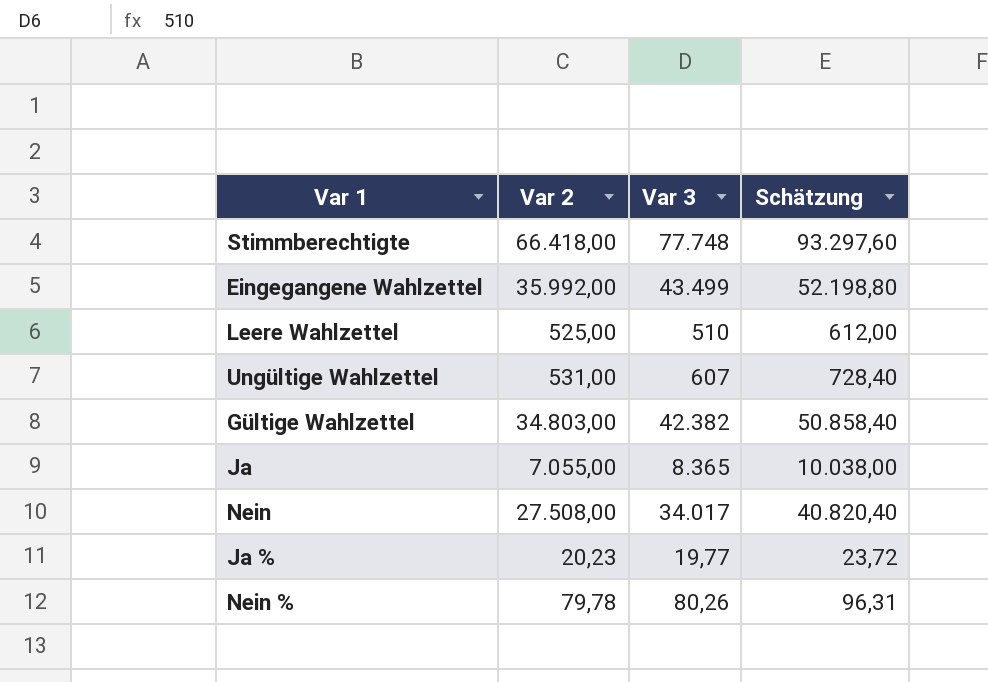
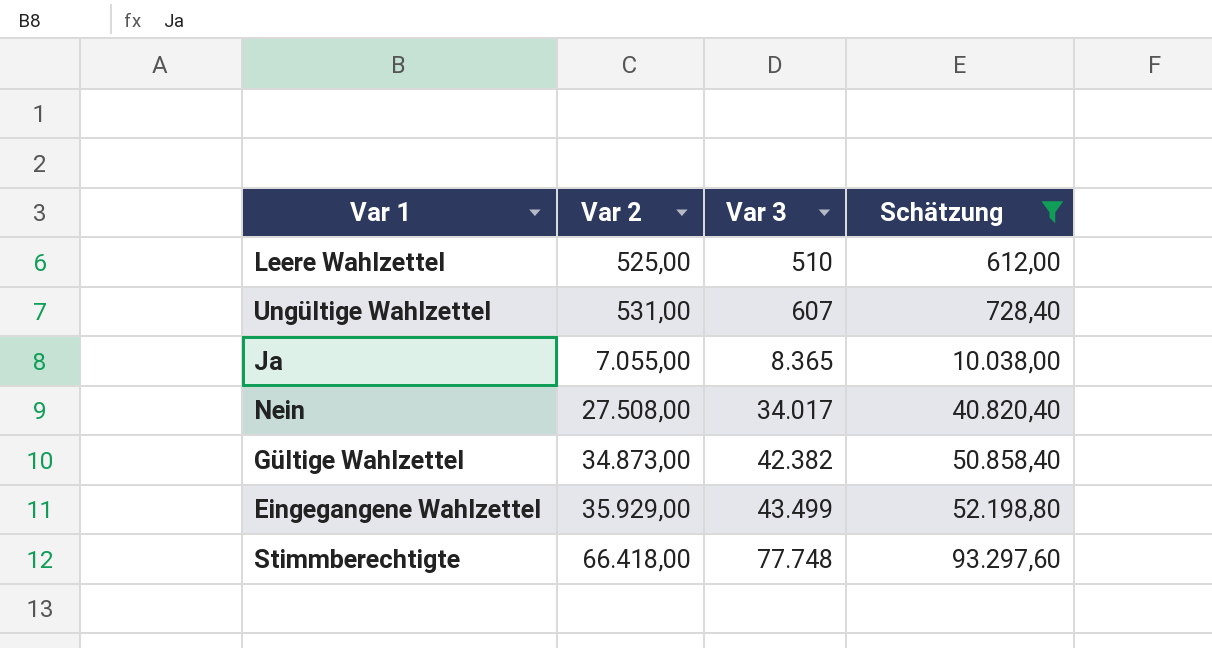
filter: none -> Schätzung >= 612,00
row order: none -> Var 2 ascending
Gültige Wahlzettel | Var 2: 34.803,00 -> 34.873,00
Eingegangene Wahlzettel | Var 2: 35.992,00 -> 35.929,00

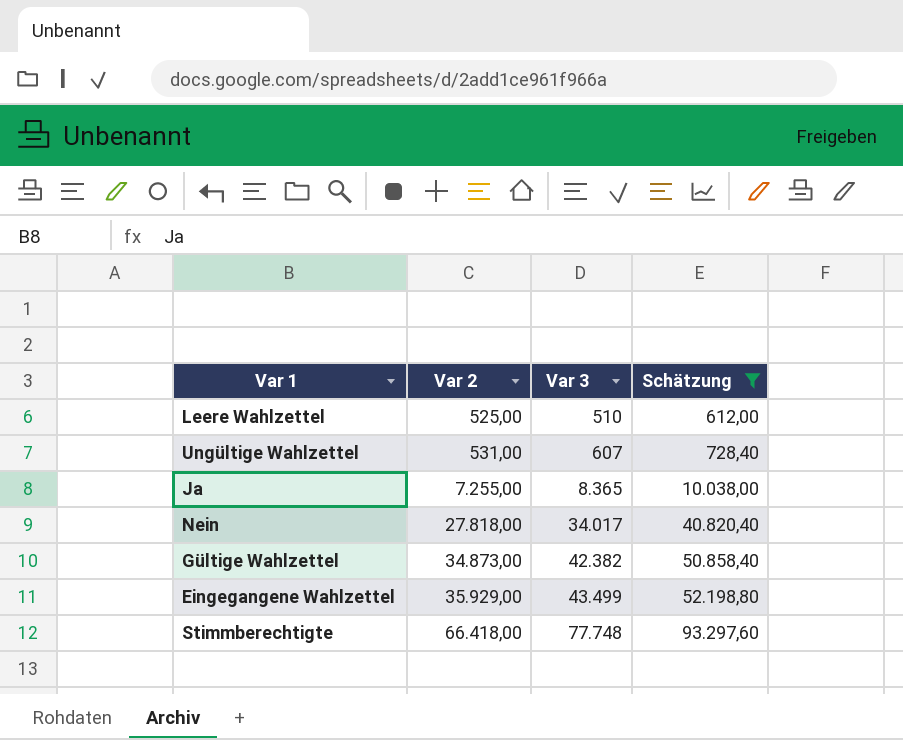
Ja | Var 2: 7.055,00 -> 7.255,00
Nein | Var 2: 27.508,00 -> 27.818,00

